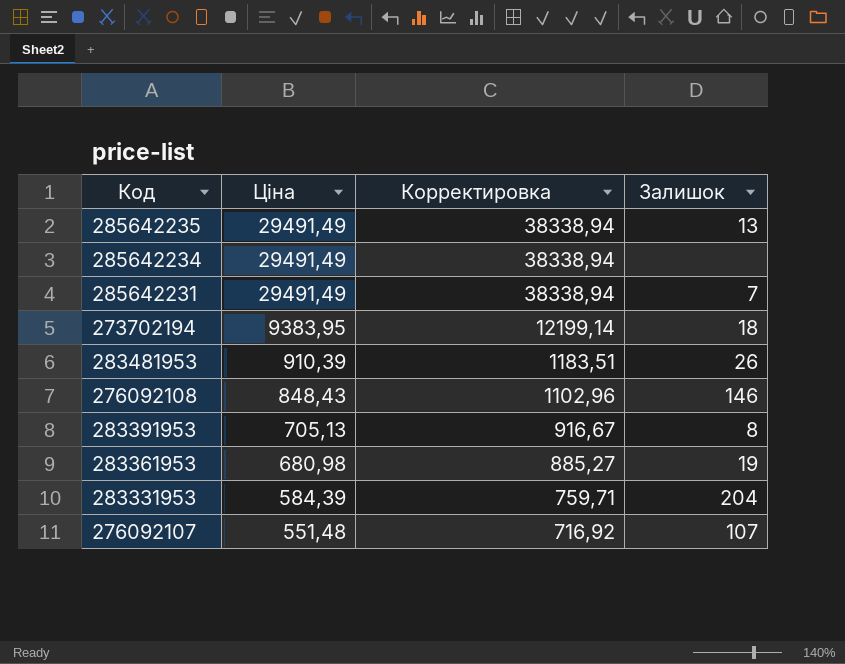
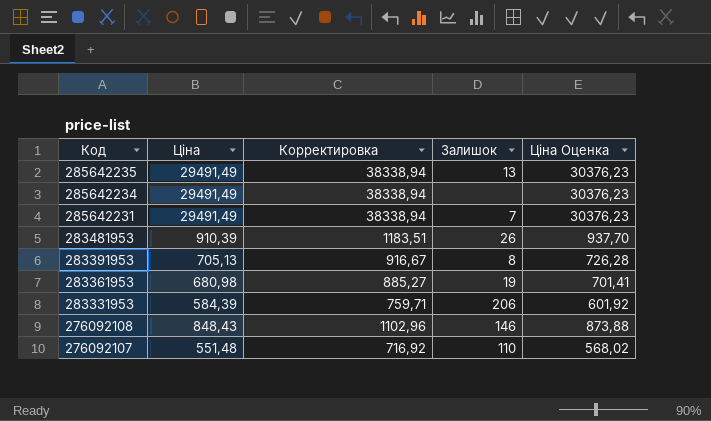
row order: Ціна descending -> Код descending
column Ціна Оценка | formula: none -> [Ціна] * 1,03
row 273702194: 9383,95 | 12199,14 | 18 -> none
283331953 | Залишок: 204 -> 206
276092107 | Залишок: 107 -> 110

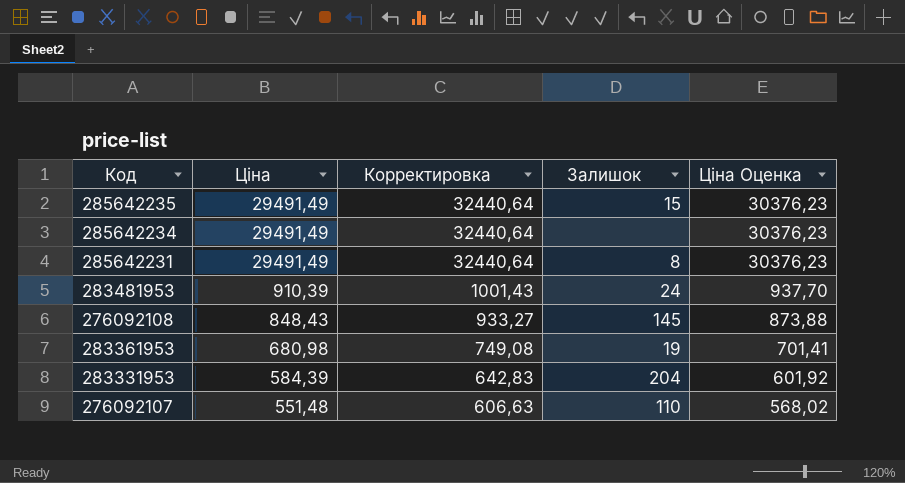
row order: Код descending -> Ціна descending
column Корректировка | formula: [Ціна] * 1,3 -> [Ціна] * 1,1
row 283391953: 705,13 | 916,67 | 8 | 726,28 -> none
285642235 | Залишок: 13 -> 15
285642231 | Залишок: 7 -> 8
283481953 | Залишок: 26 -> 24
276092108 | Залишок: 146 -> 145
283331953 | Залишок: 206 -> 204

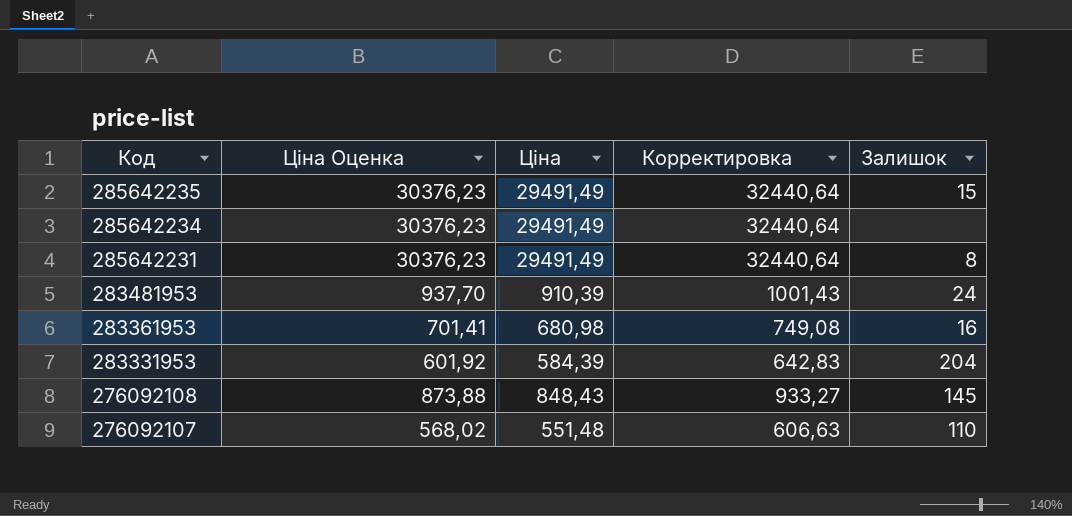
row order: Ціна descending -> Код descending
column Ціна Оценка | position: 5 -> 2
283361953 | Залишок: 19 -> 16

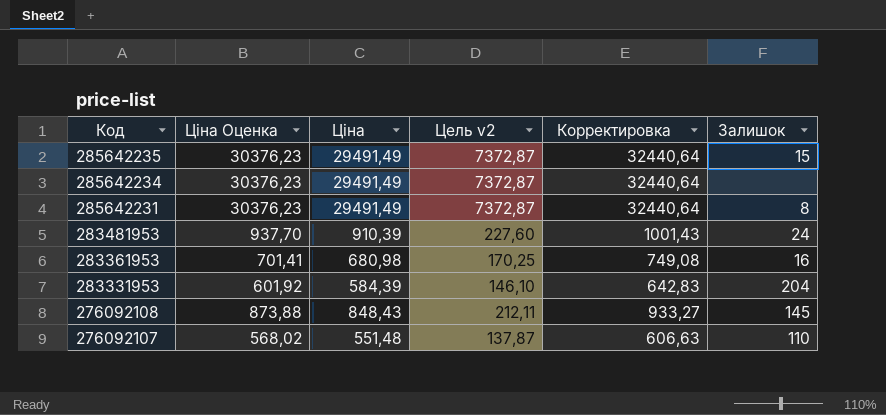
column Цель v2 | formula: none -> [Ціна] * 0,25

